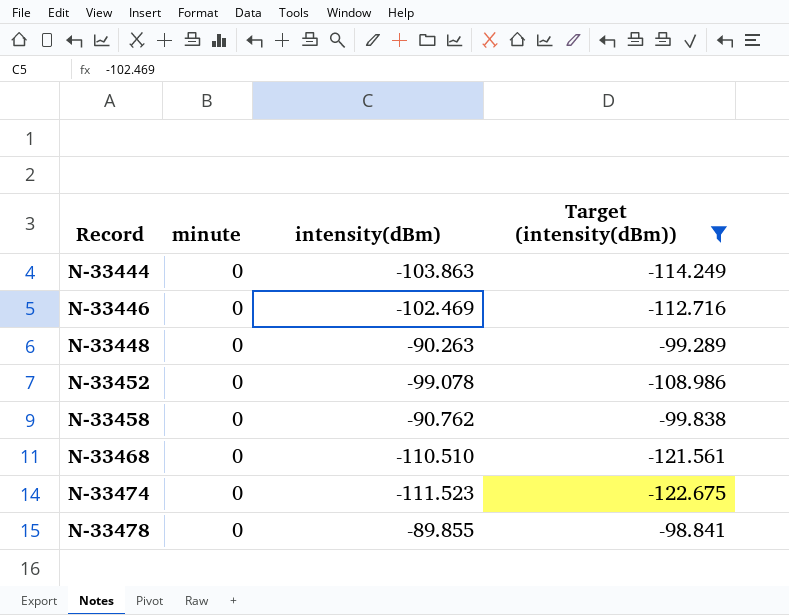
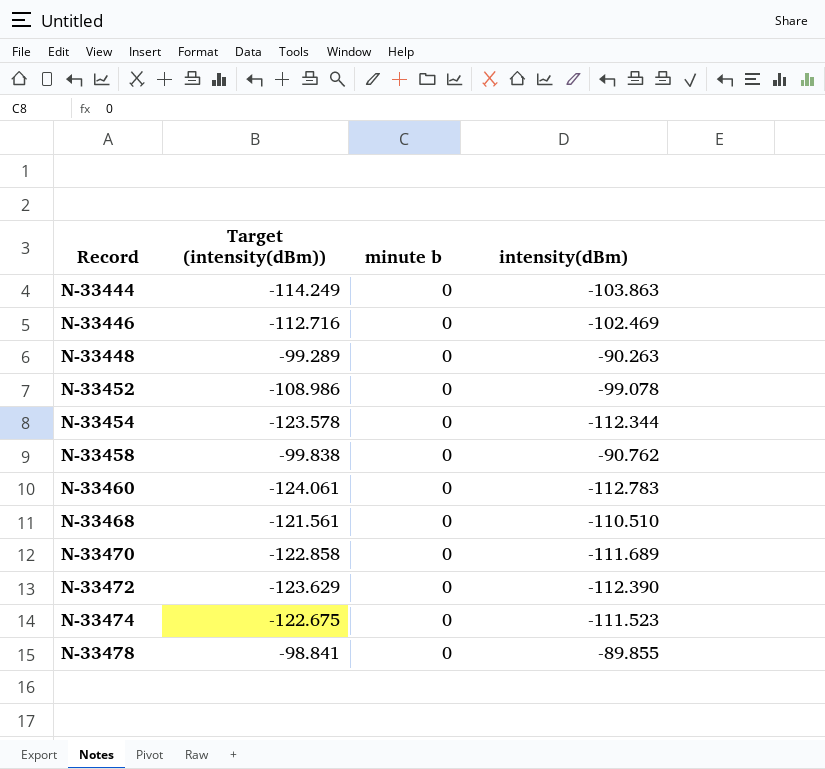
filter: Target (intensity(dBm)) >= -122.675 -> none
column Target (intensity(dBm)) | position: 4 -> 2
column name: minute -> minute b

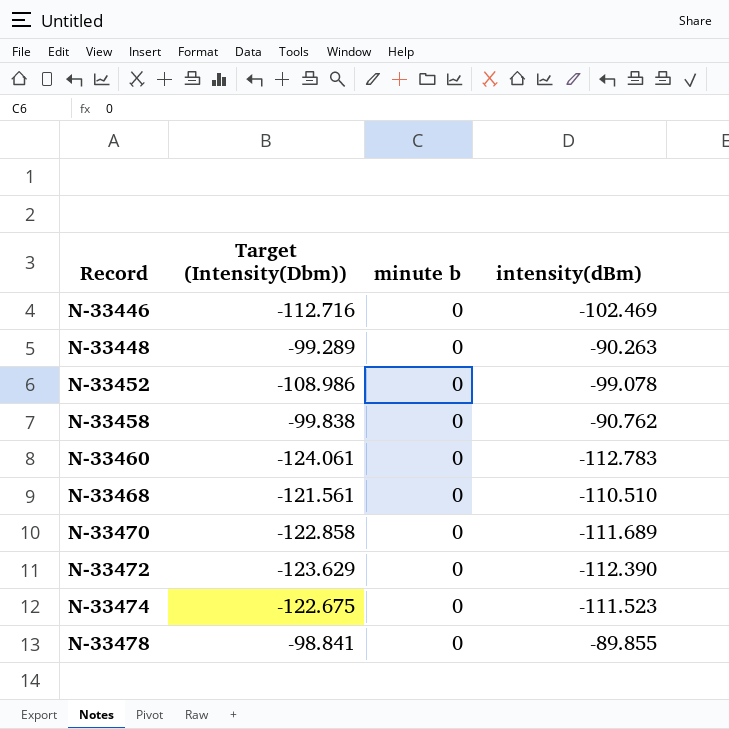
column name: Target (intensity(dBm)) -> Target (Intensity(Dbm))
row N-33444: -114.249 | 0 | -103.863 -> none
row N-33454: -123.578 | 0 | -112.344 -> none

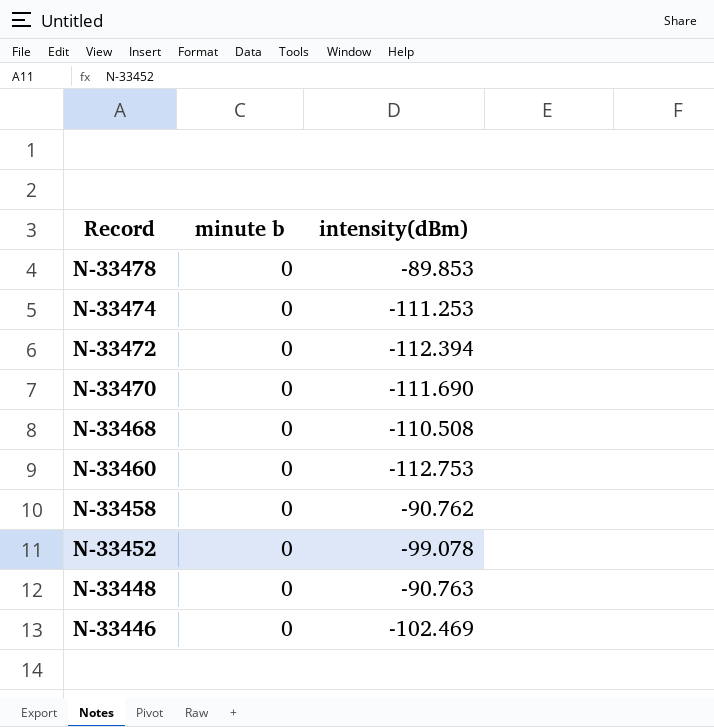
row order: Record ascending -> Record descending
column Target (Intensity(Dbm)) | formula: [intensity(dBm)] * 1.1 -> none
N-33478 | intensity(dBm): -89.855 -> -89.853
N-33474 | intensity(dBm): -111.523 -> -111.253
N-33472 | intensity(dBm): -112.390 -> -112.394
N-33470 | intensity(dBm): -111.689 -> -111.690
N-33468 | intensity(dBm): -110.510 -> -110.508
N-33460 | intensity(dBm): -112.783 -> -112.753
N-33448 | intensity(dBm): -90.263 -> -90.763

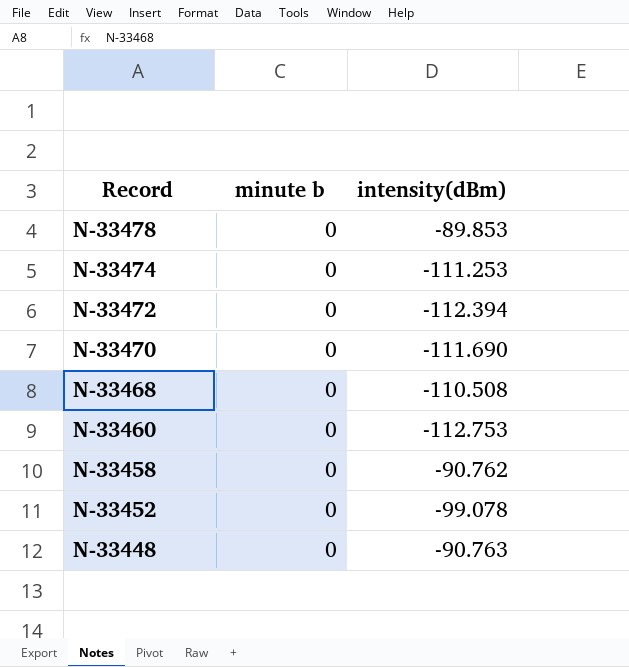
row N-33446: 0 | -102.469 -> none

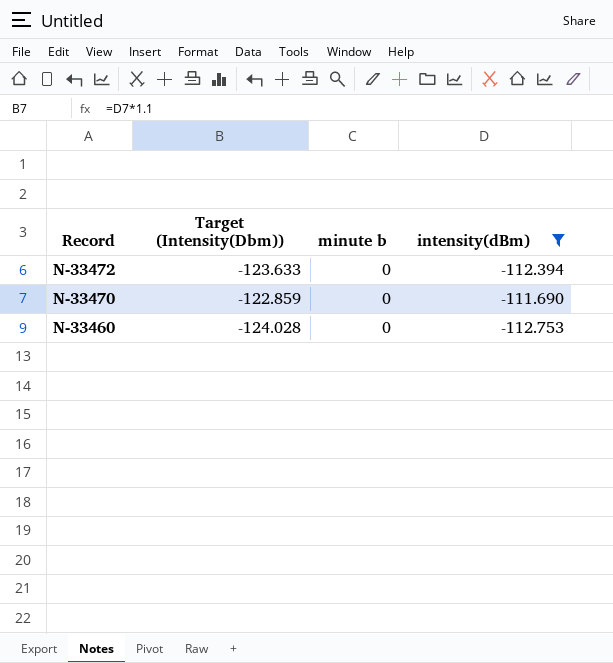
filter: none -> intensity(dBm) <= -111.690
column Target (Intensity(Dbm)) | formula: none -> [intensity(dBm)] * 1.1

